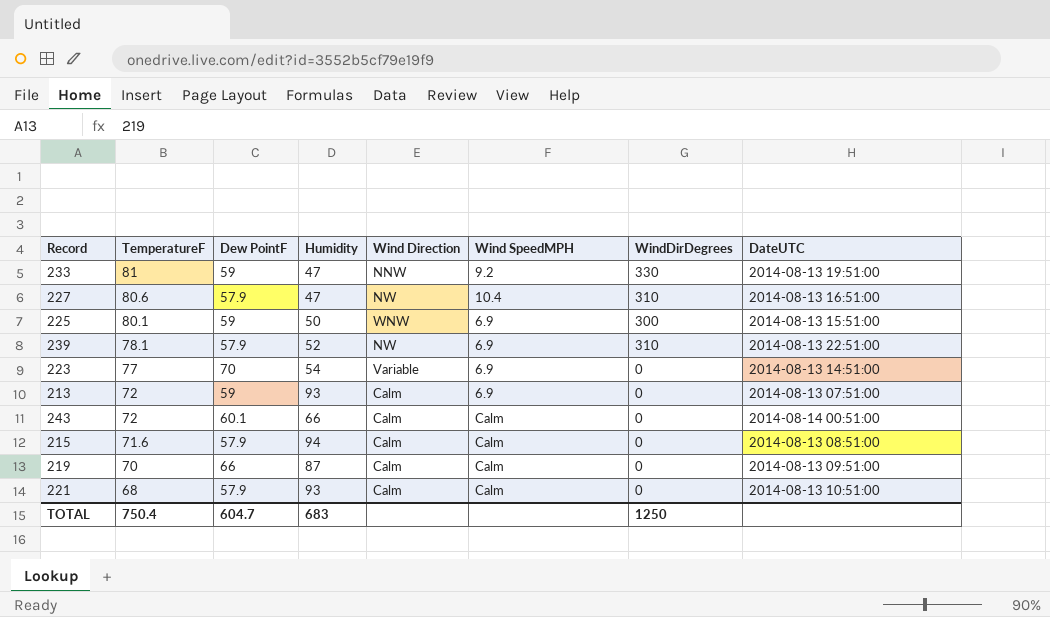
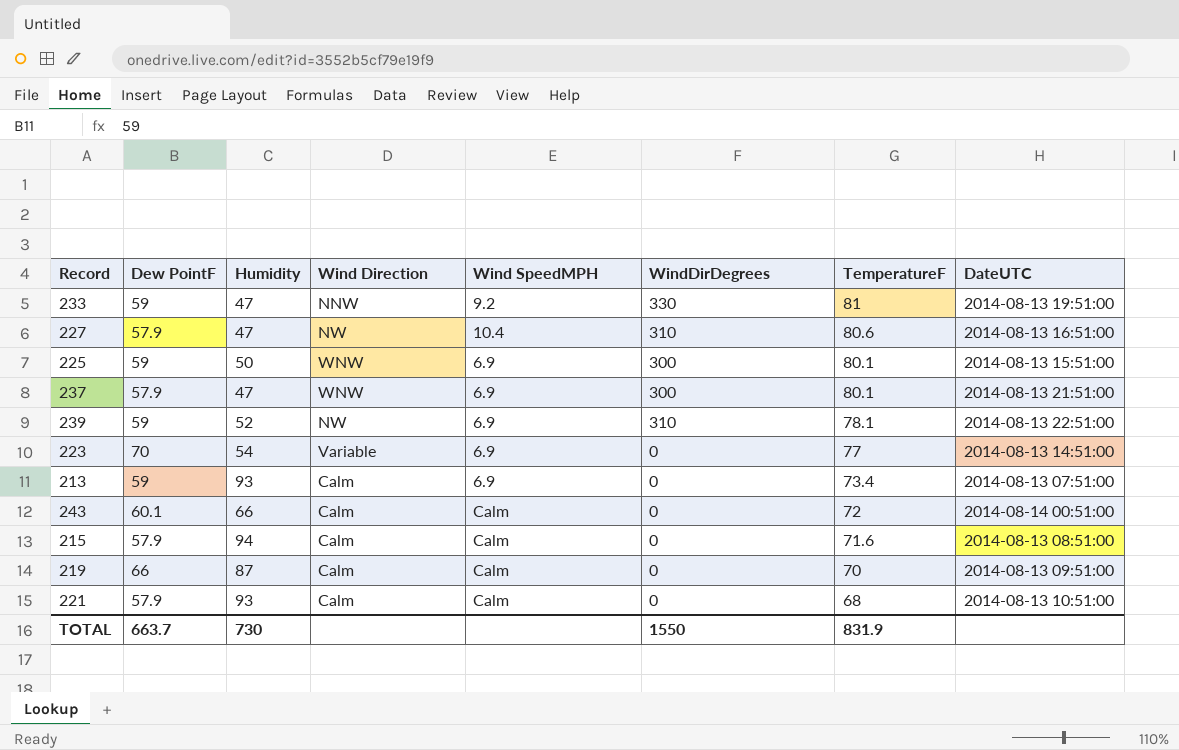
column TemperatureF | position: 2 -> 7
row 237: none -> 57.9 | 47 | WNW | 6.9 | 300 | 80.1 | 2014-08-13 21:51:00
239 | Dew PointF: 57.9 -> 59
213 | TemperatureF: 72 -> 73.4
TOTAL | Dew PointF: 604.7 -> 663.7
TOTAL | Humidity: 683 -> 730
TOTAL | WindDirDegrees: 1250 -> 1550
TOTAL | TemperatureF: 750.4 -> 831.9

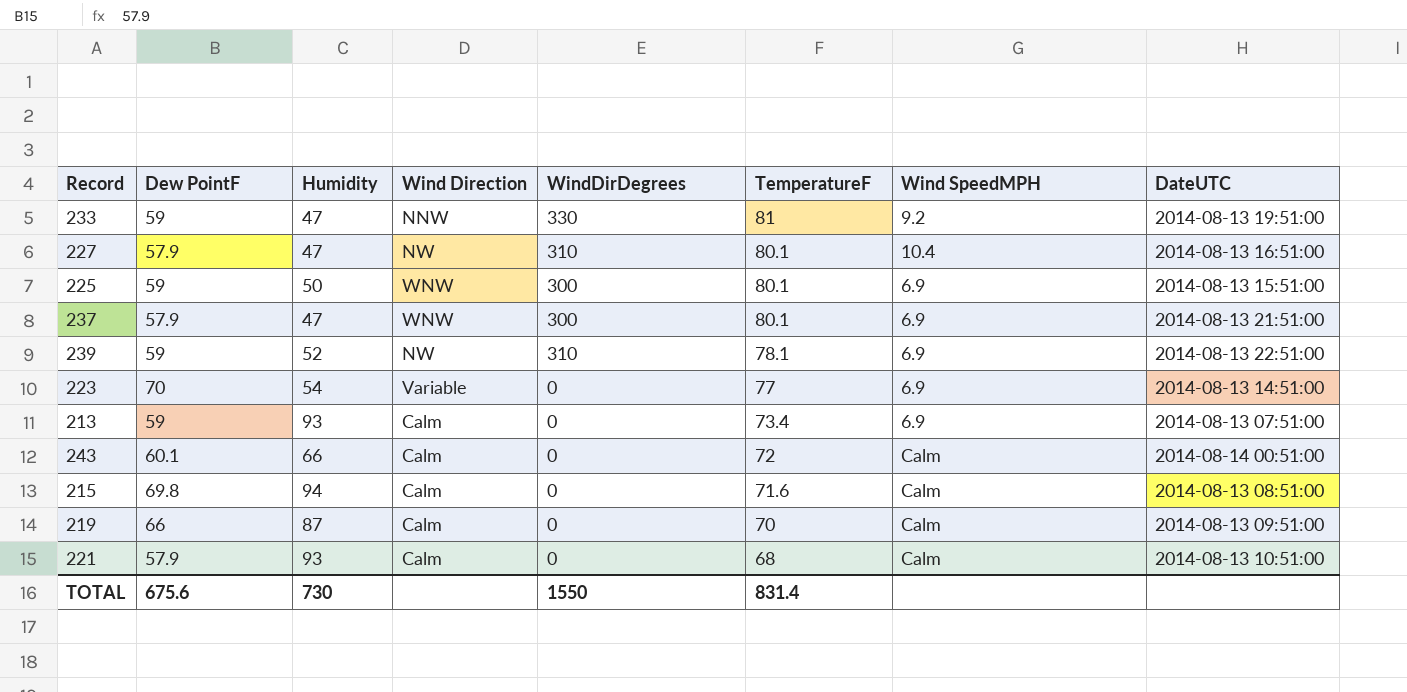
column Wind SpeedMPH | position: 5 -> 7
227 | TemperatureF: 80.6 -> 80.1
215 | Dew PointF: 57.9 -> 69.8
TOTAL | Dew PointF: 663.7 -> 675.6
TOTAL | TemperatureF: 831.9 -> 831.4

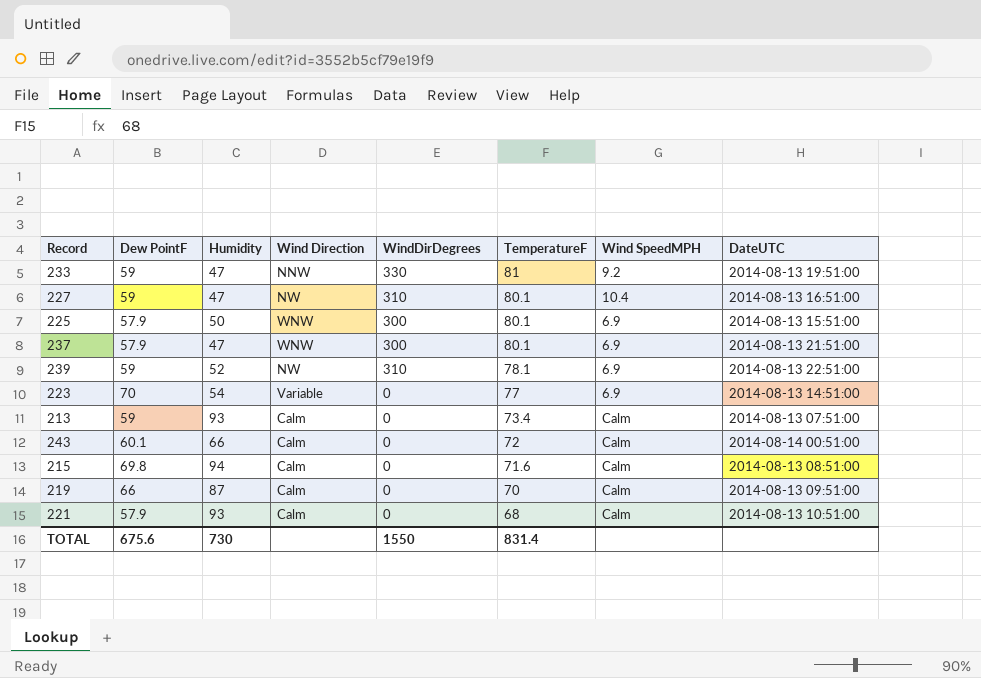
227 | Dew PointF: 57.9 -> 59
225 | Dew PointF: 59 -> 57.9
213 | Wind SpeedMPH: 6.9 -> Calm

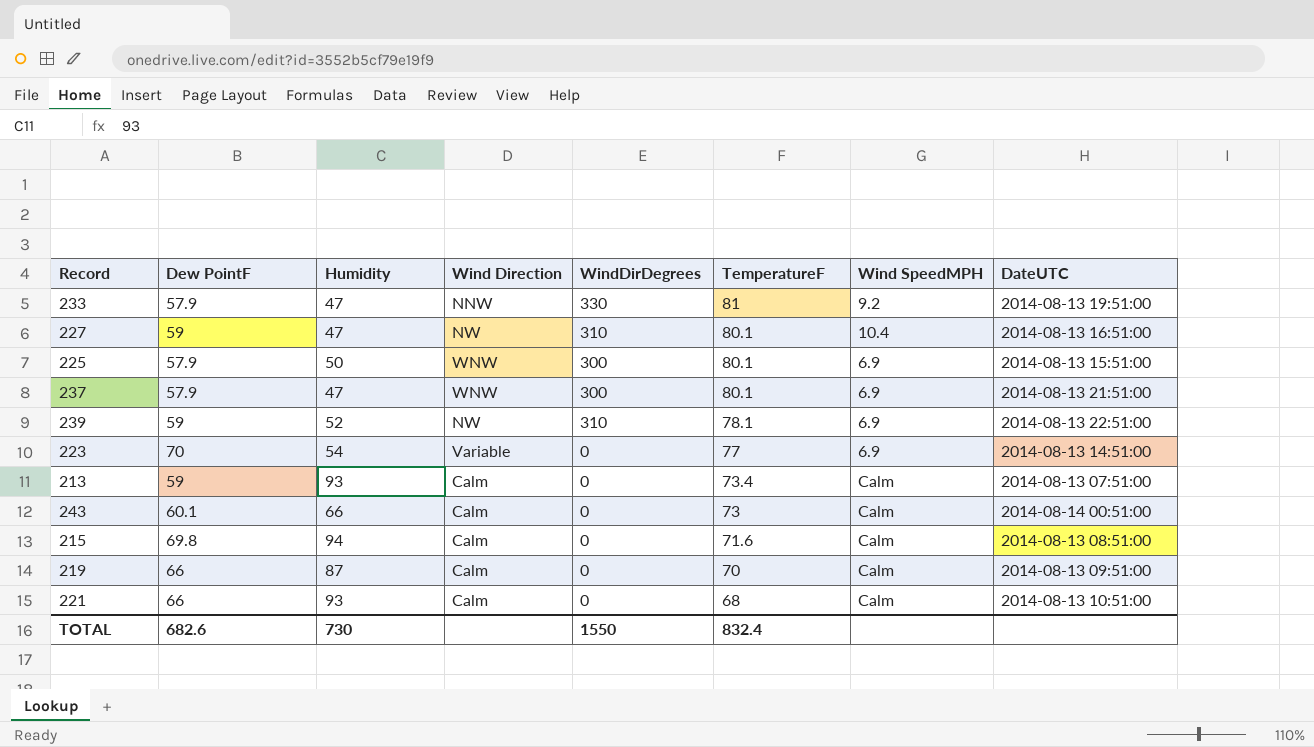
233 | Dew PointF: 59 -> 57.9
243 | TemperatureF: 72 -> 73
221 | Dew PointF: 57.9 -> 66
TOTAL | Dew PointF: 675.6 -> 682.6
TOTAL | TemperatureF: 831.4 -> 832.4

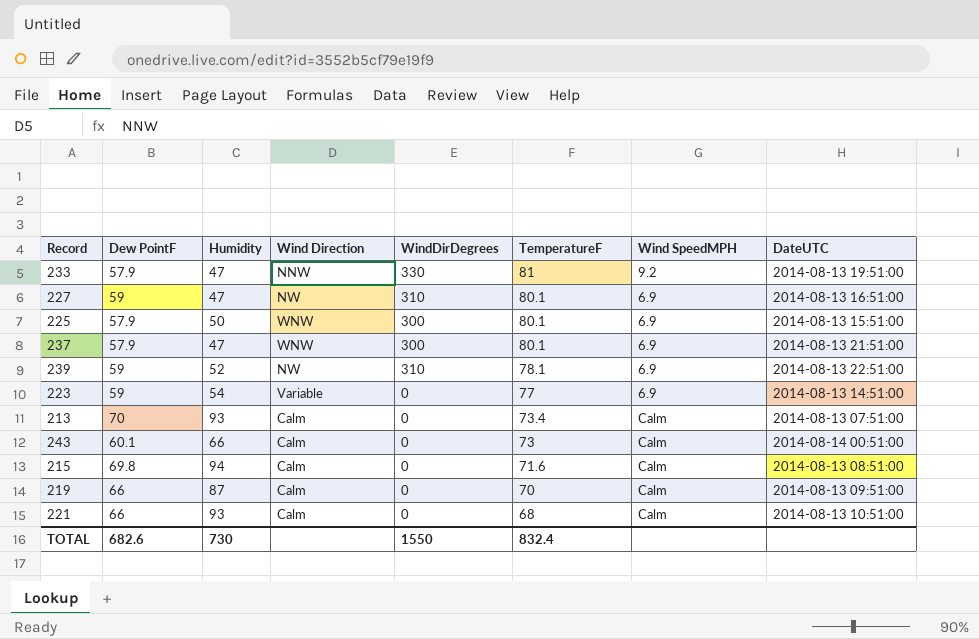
227 | Wind SpeedMPH: 10.4 -> 6.9
223 | Dew PointF: 70 -> 59
213 | Dew PointF: 59 -> 70

